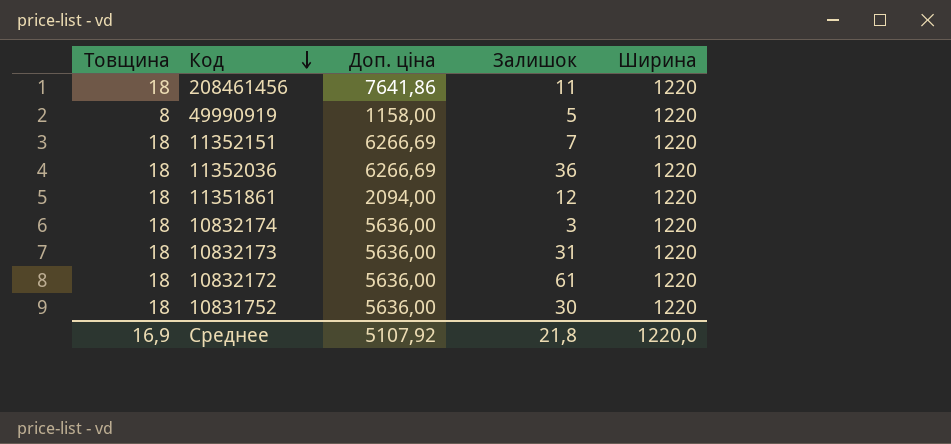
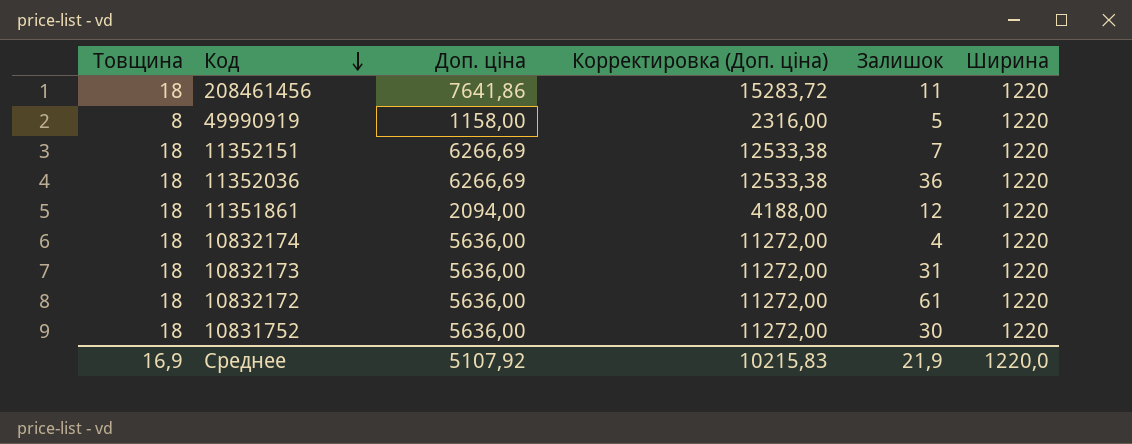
column Корректировка (Доп. ціна) | formula: none -> [Доп. ціна] * 2
10832174 | Залишок: 3 -> 4
Среднее | Залишок: 21,8 -> 21,9

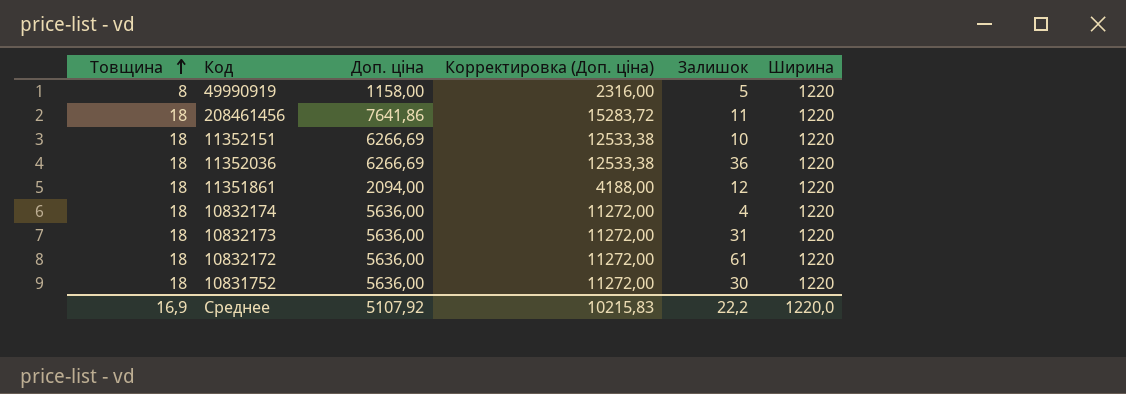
row order: Код descending -> Товщина ascending
11352151 | Залишок: 7 -> 10
Среднее | Залишок: 21,9 -> 22,2

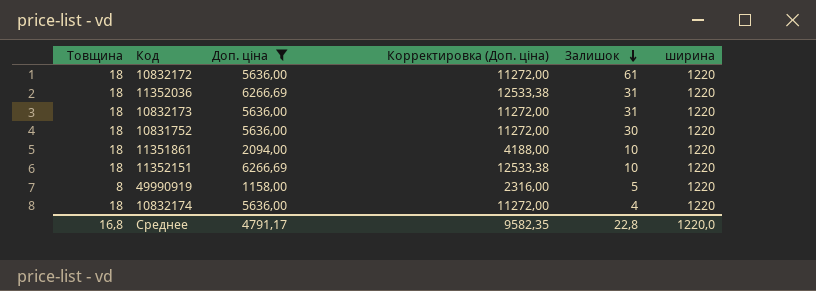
filter: none -> Доп. ціна != 7641,86
row order: Товщина ascending -> Залишок descending
column name: Ширина -> ширина
11352036 | Залишок: 36 -> 31
11351861 | Залишок: 12 -> 10
Среднее | Товщина: 16,9 -> 16,8
Среднее | Доп. ціна: 5107,92 -> 4791,17
Среднее | Корректировка (Доп. ціна): 10215,83 -> 9582,35
Среднее | Залишок: 22,2 -> 22,8

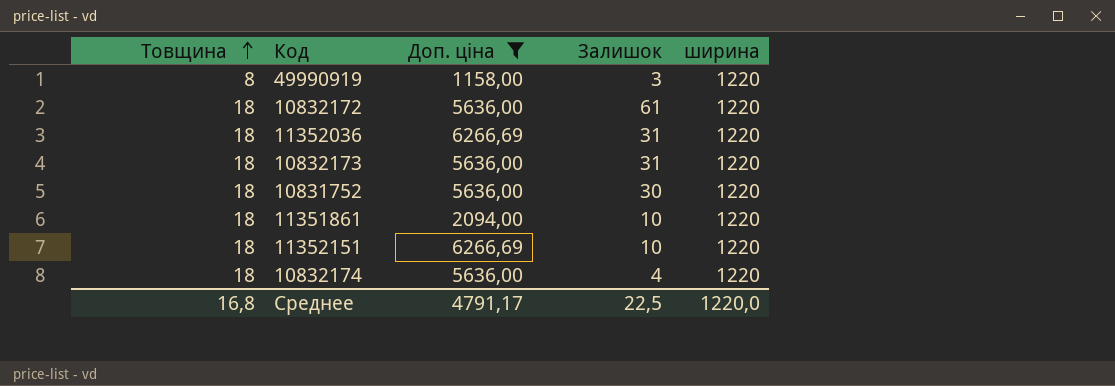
row order: Залишок descending -> Товщина ascending
column Корректировка (Доп. ціна) | formula: [Доп. ціна] * 2 -> none
49990919 | Залишок: 5 -> 3
Среднее | Залишок: 22,8 -> 22,5

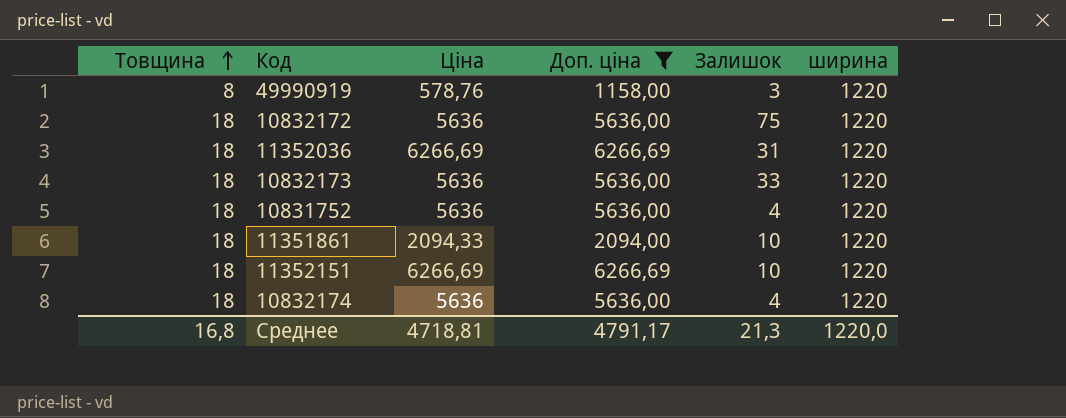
column Ціна | position: none -> 3
10832172 | Залишок: 61 -> 75
10832173 | Залишок: 31 -> 33
10831752 | Залишок: 30 -> 4
Среднее | Залишок: 22,5 -> 21,3

